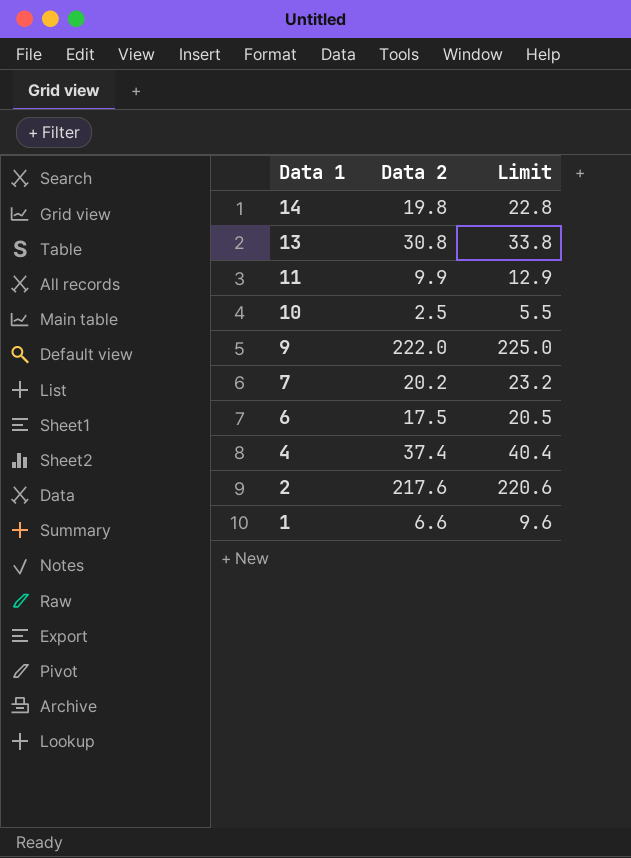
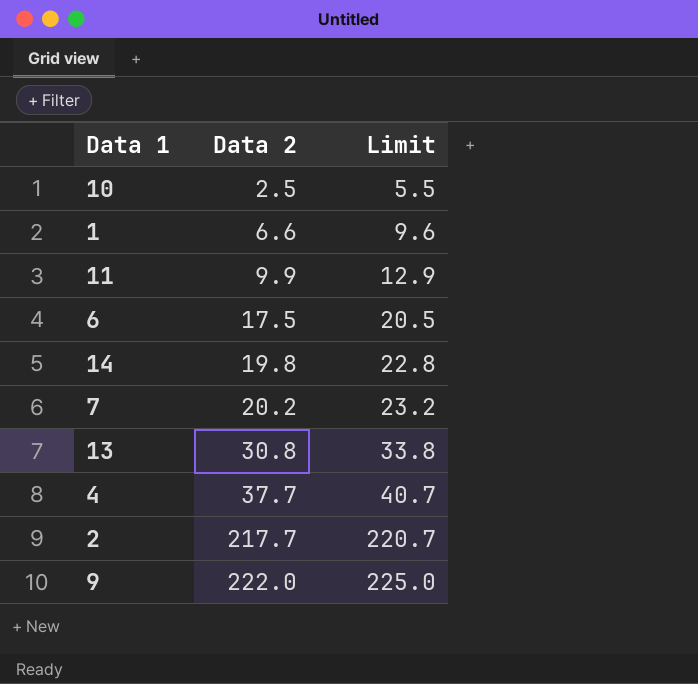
row order: Data 1 descending -> Data 2 ascending
4 | Data 2: 37.4 -> 37.7
4 | Limit: 40.4 -> 40.7
2 | Data 2: 217.6 -> 217.7
2 | Limit: 220.6 -> 220.7

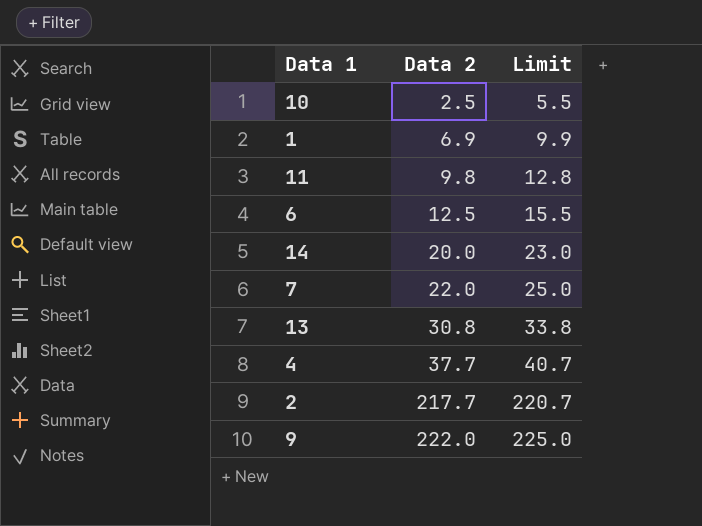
1 | Data 2: 6.6 -> 6.9
1 | Limit: 9.6 -> 9.9
11 | Data 2: 9.9 -> 9.8
11 | Limit: 12.9 -> 12.8
6 | Data 2: 17.5 -> 12.5
6 | Limit: 20.5 -> 15.5
14 | Data 2: 19.8 -> 20.0
14 | Limit: 22.8 -> 23.0
7 | Data 2: 20.2 -> 22.0
7 | Limit: 23.2 -> 25.0

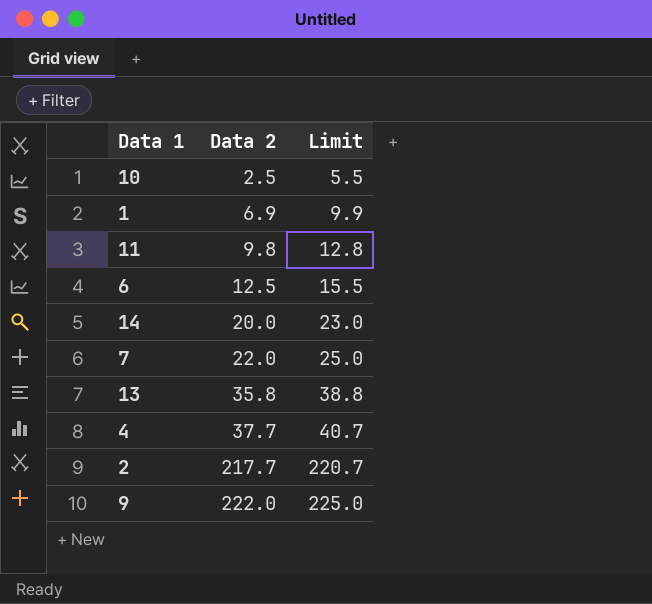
13 | Data 2: 30.8 -> 35.8
13 | Limit: 33.8 -> 38.8

